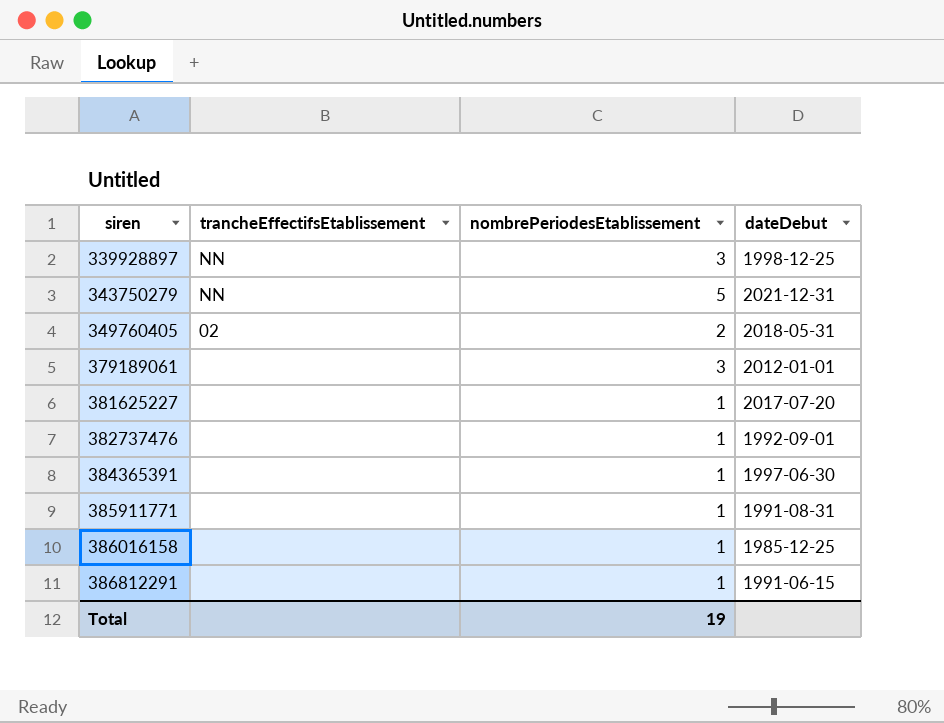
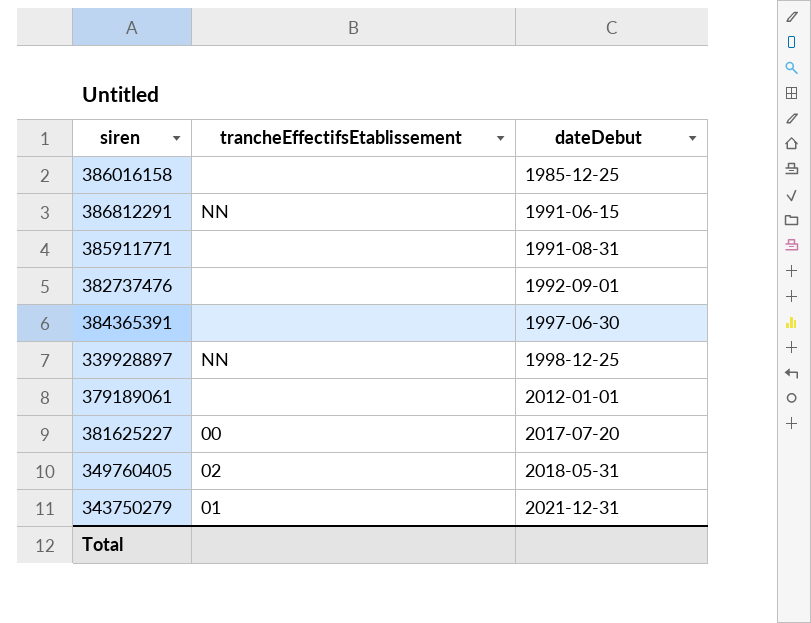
row order: siren ascending -> dateDebut ascending
column nombrePeriodesEtablissement | position: 3 -> none
386812291 | trancheEffectifsEtablissement: none -> NN
381625227 | trancheEffectifsEtablissement: none -> 00
343750279 | trancheEffectifsEtablissement: NN -> 01

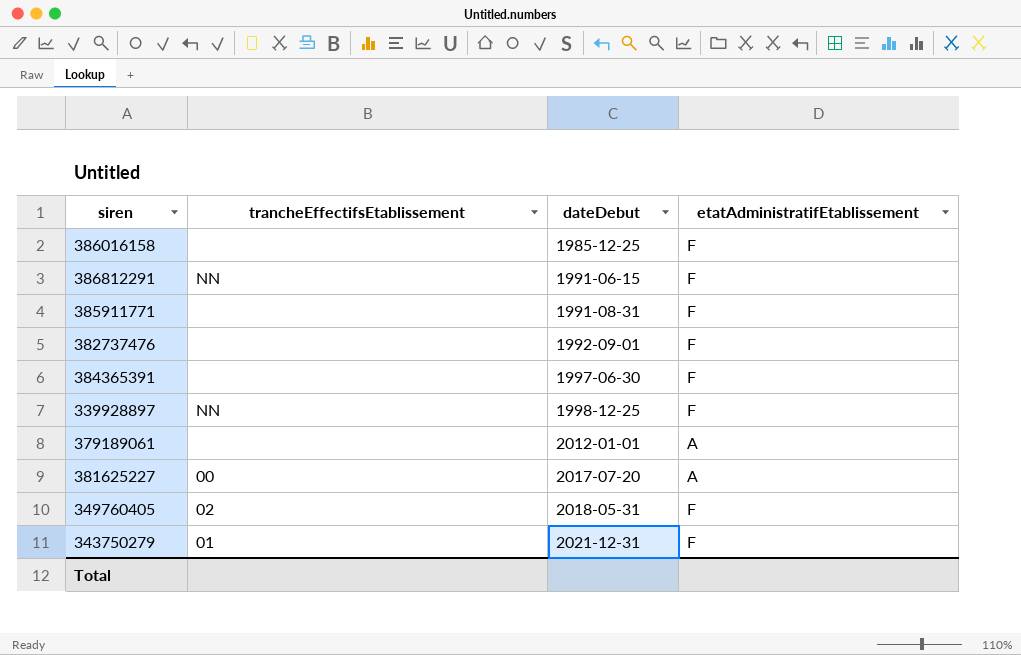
column etatAdministratifEtablissement | position: none -> 4

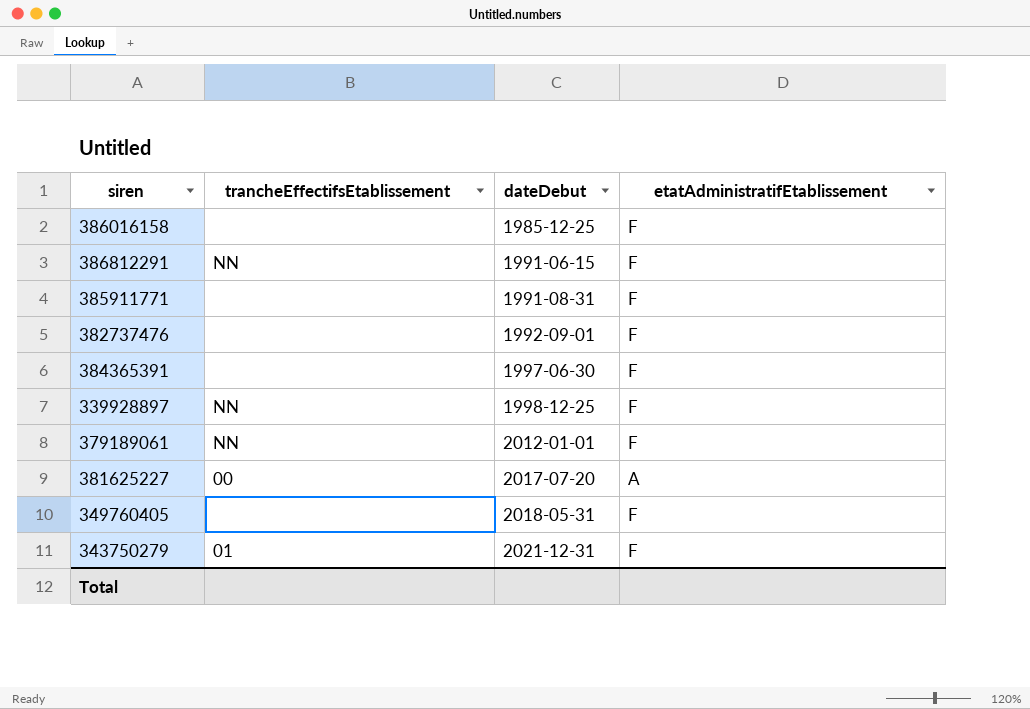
379189061 | trancheEffectifsEtablissement: none -> NN
379189061 | etatAdministratifEtablissement: A -> F
349760405 | trancheEffectifsEtablissement: 02 -> none

